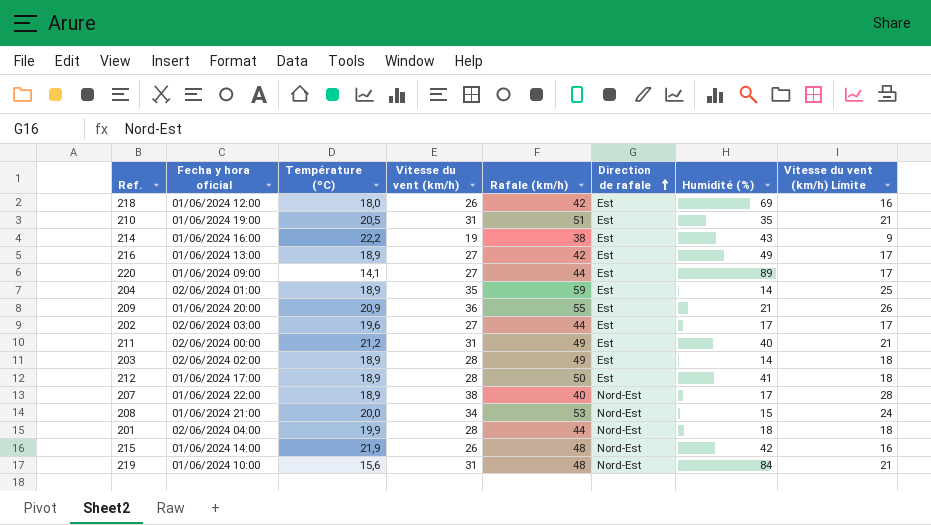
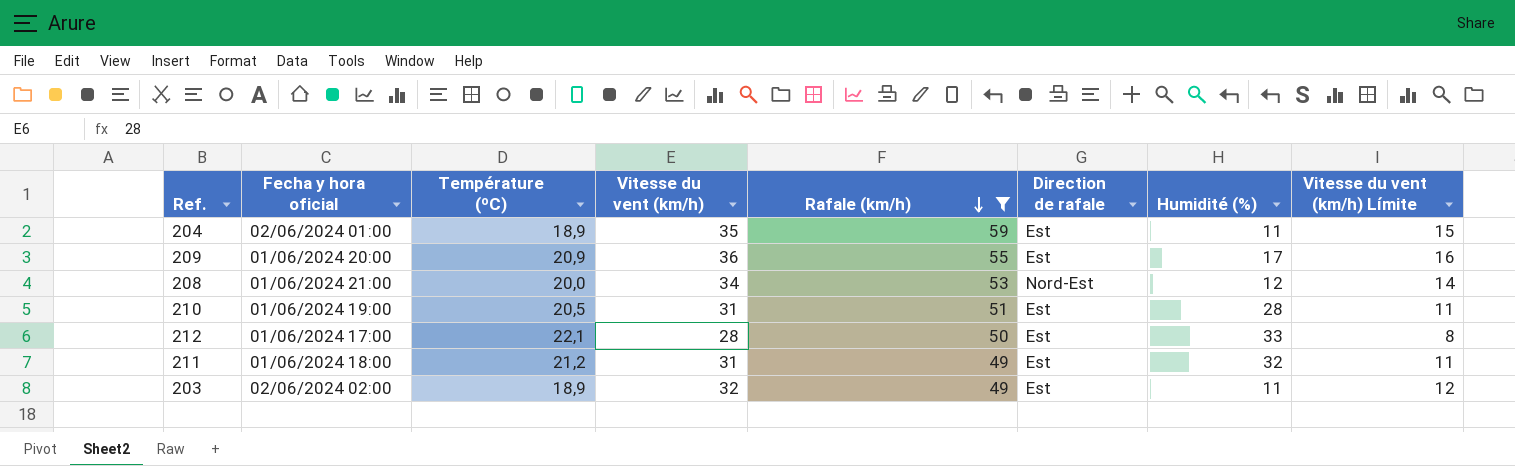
filter: none -> Rafale (km/h) >= 49
row order: Direction de rafale ascending -> Rafale (km/h) descending
column Vitesse du vent (km/h) Límite | formula: [Vitesse du vent (km/h)] - 10 -> [Vitesse du vent (km/h)] - 20
204 | Humidité (%): 14 -> 11
209 | Humidité (%): 21 -> 17
208 | Humidité (%): 15 -> 12
210 | Humidité (%): 35 -> 28
212 | Température (ºC): 18,9 -> 22,1
212 | Humidité (%): 41 -> 33
211 | Fecha y hora oficial: 02/06/2024 00:00 -> 01/06/2024 18:00
211 | Humidité (%): 40 -> 32
203 | Vitesse du vent (km/h): 28 -> 32
203 | Humidité (%): 14 -> 11

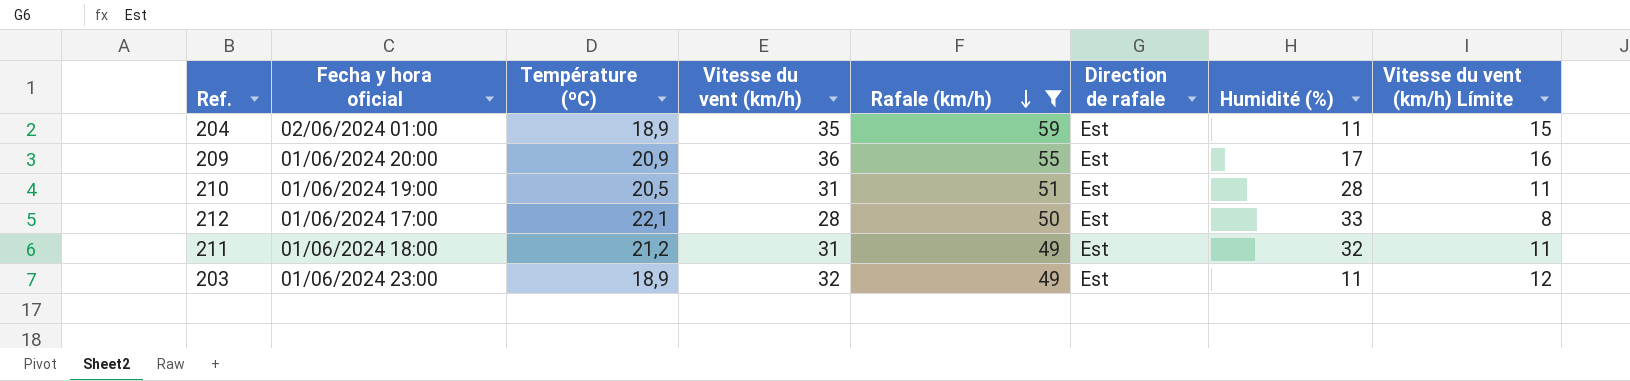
row 208: 01/06/2024 21:00 | 20,0 | 34 | 53 | Nord-Est | 12 | 14 -> none
203 | Fecha y hora oficial: 02/06/2024 02:00 -> 01/06/2024 23:00

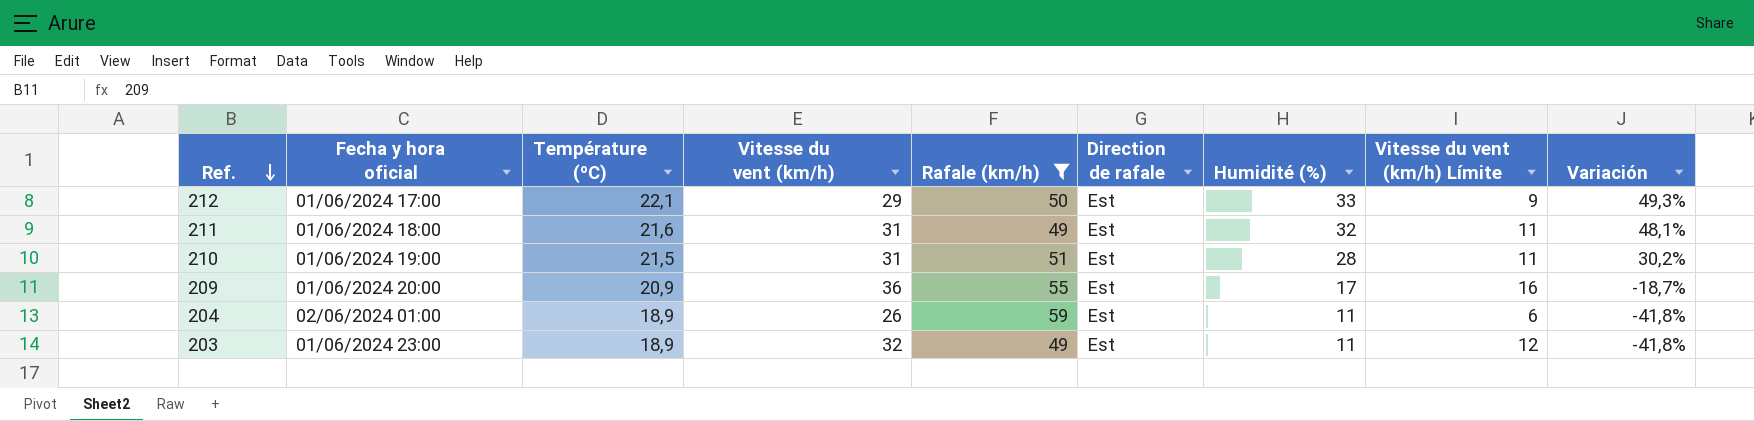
row order: Rafale (km/h) descending -> Ref. descending
column Variación | formula: none -> ([Humidité (%)] - [Température (ºC)]) / [Température (ºC)]
212 | Vitesse du vent (km/h): 28 -> 29
212 | Vitesse du vent (km/h) Límite: 8 -> 9
211 | Température (ºC): 21,2 -> 21,6
210 | Température (ºC): 20,5 -> 21,5
204 | Vitesse du vent (km/h): 35 -> 26
204 | Vitesse du vent (km/h) Límite: 15 -> 6

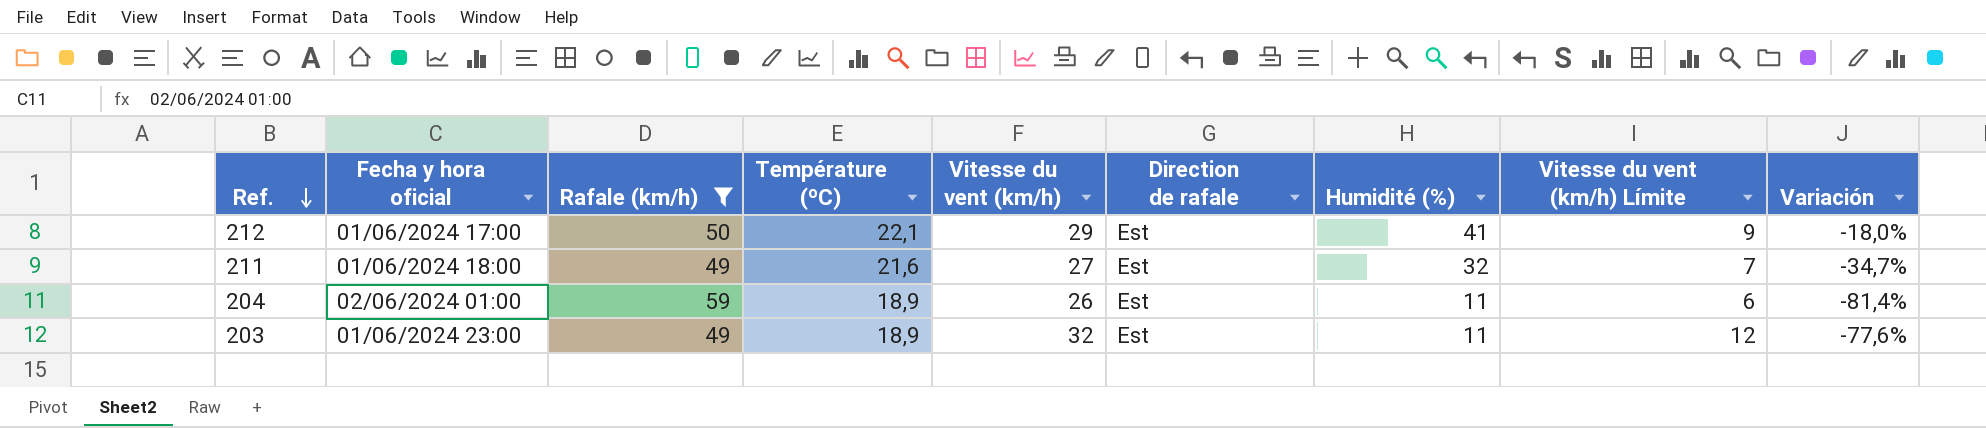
column Rafale (km/h) | position: 5 -> 3
column Variación | formula: ([Humidité (%)] - [Température (ºC)]) / [Température (ºC)] -> ([Humidité (%)] - [Rafale (km/h)]) / [Rafale (km/h)]
row 210: 01/06/2024 19:00 | 21,5 | 31 | 51 | Est | 28 | 11 | 30,2% -> none
row 209: 01/06/2024 20:00 | 20,9 | 36 | 55 | Est | 17 | 16 | -18,7% -> none
212 | Humidité (%): 33 -> 41
211 | Vitesse du vent (km/h): 31 -> 27
211 | Vitesse du vent (km/h) Límite: 11 -> 7

